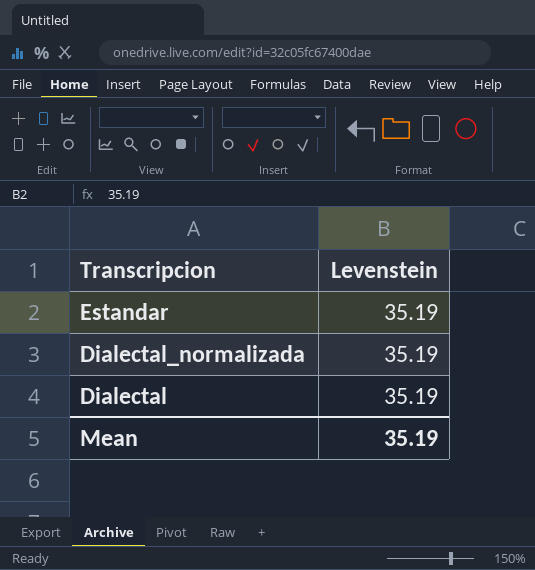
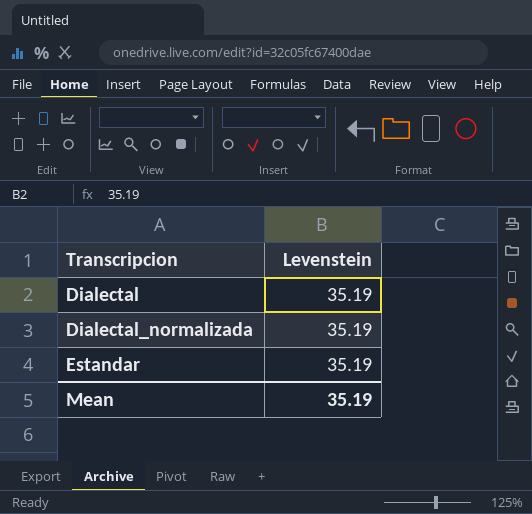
row order: Transcripcion descending -> Transcripcion ascending

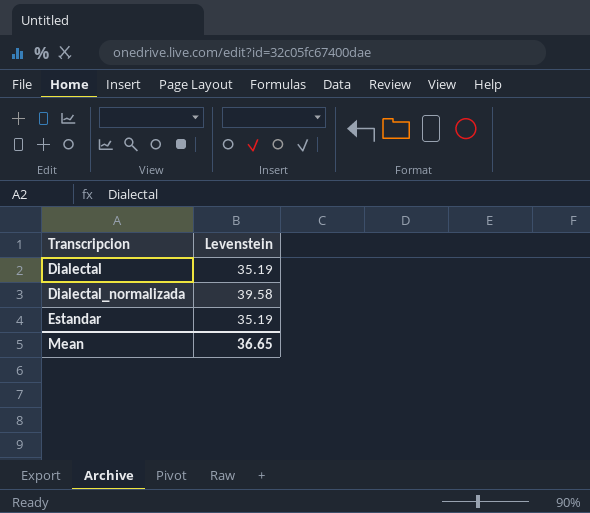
Dialectal_normalizada | Levenstein: 35.19 -> 39.58
Mean | Levenstein: 35.19 -> 36.65

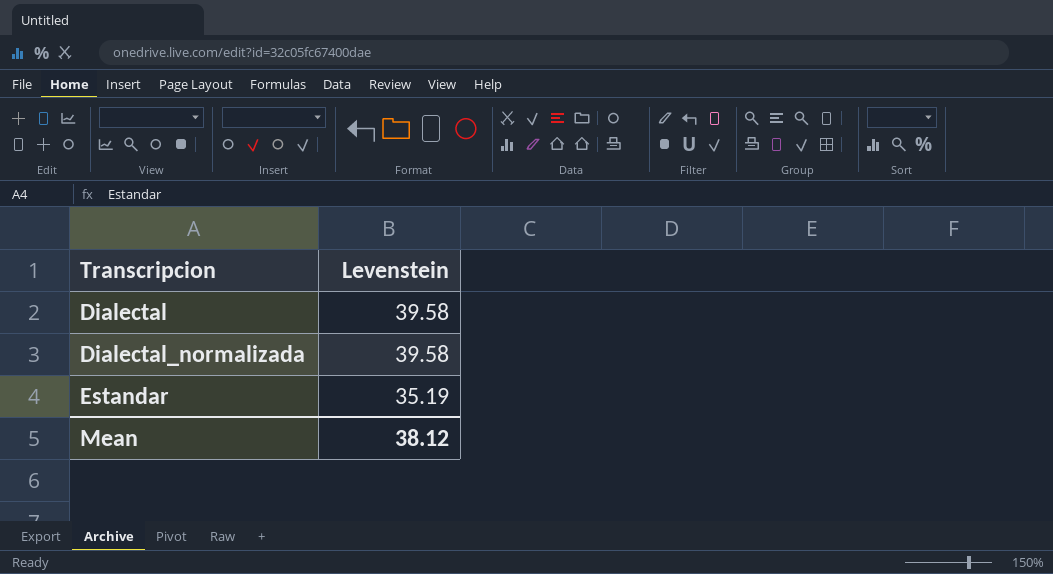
Dialectal | Levenstein: 35.19 -> 39.58
Mean | Levenstein: 36.65 -> 38.12

